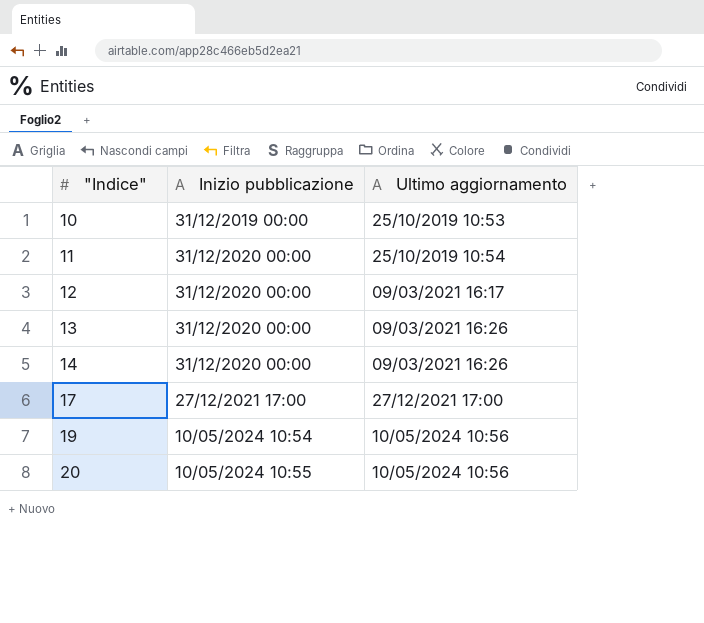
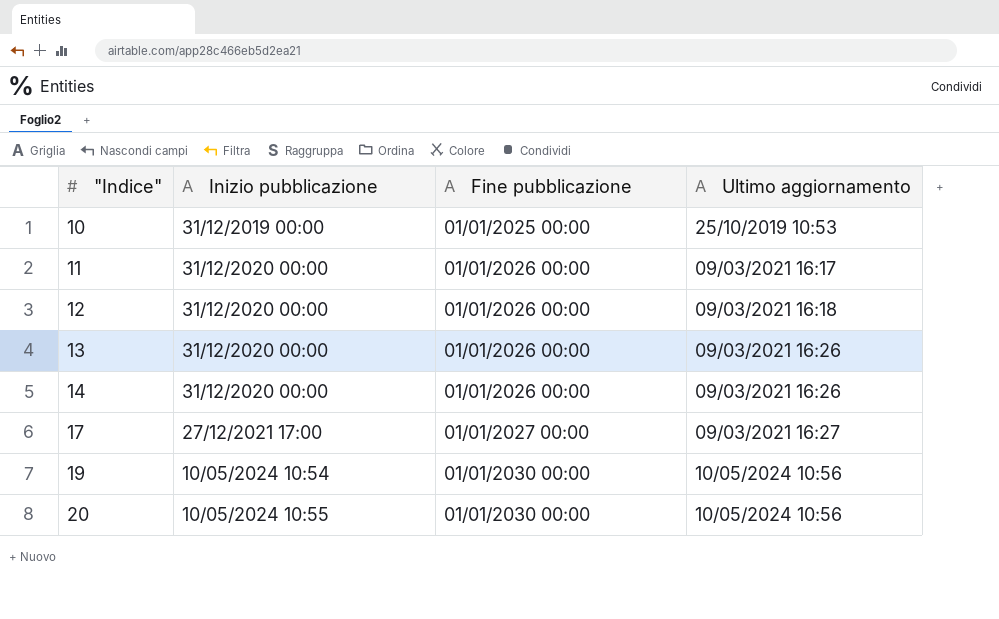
column Fine pubblicazione | position: none -> 3
11 | Ultimo aggiornamento: 25/10/2019 10:54 -> 09/03/2021 16:17
12 | Ultimo aggiornamento: 09/03/2021 16:17 -> 09/03/2021 16:18
17 | Ultimo aggiornamento: 27/12/2021 17:00 -> 09/03/2021 16:27

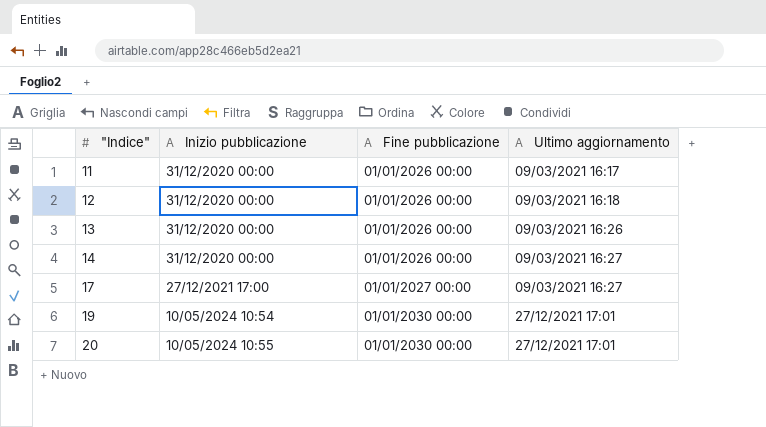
row 10: 31/12/2019 00:00 | 01/01/2025 00:00 | 25/10/2019 10:53 -> none
14 | Ultimo aggiornamento: 09/03/2021 16:26 -> 09/03/2021 16:27
19 | Ultimo aggiornamento: 10/05/2024 10:56 -> 27/12/2021 17:01
20 | Ultimo aggiornamento: 10/05/2024 10:56 -> 27/12/2021 17:01

